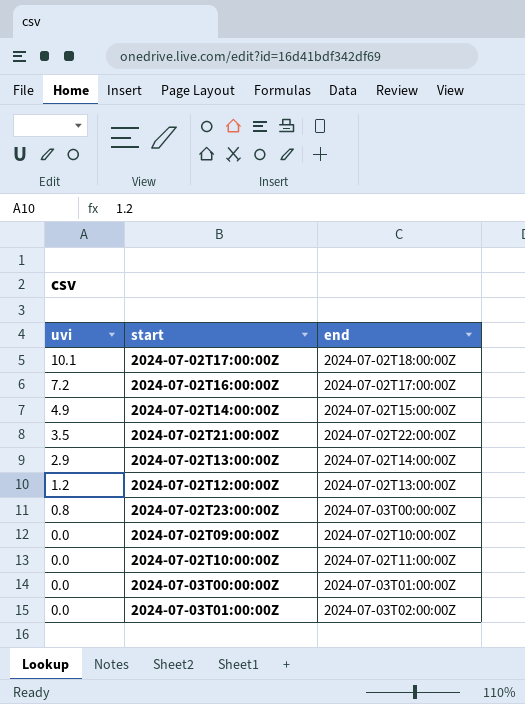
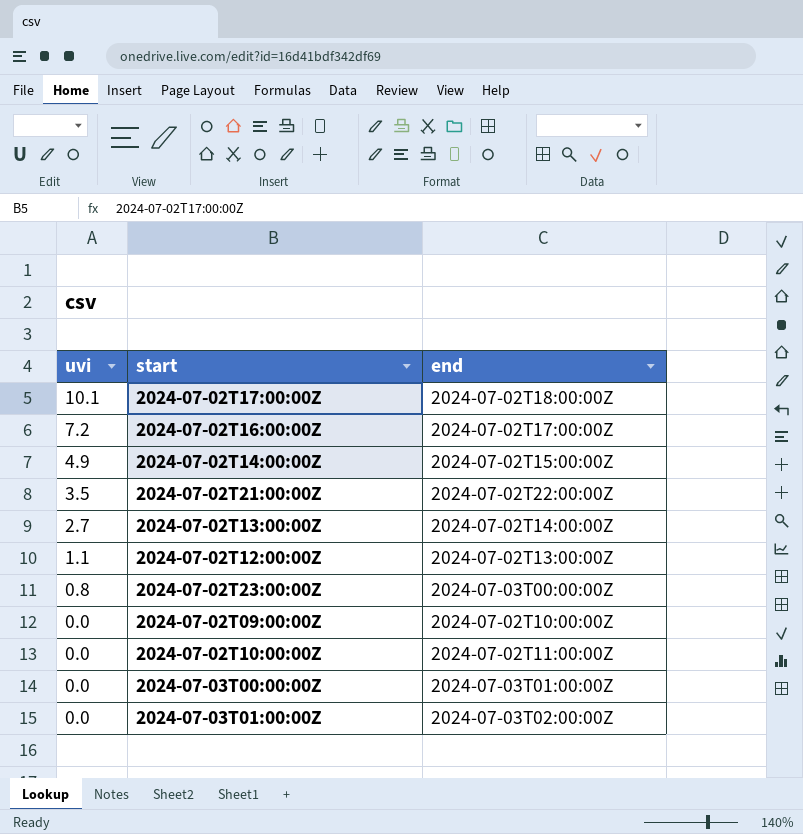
2024-07-02T13:00:00Z | uvi: 2.9 -> 2.7
2024-07-02T12:00:00Z | uvi: 1.2 -> 1.1

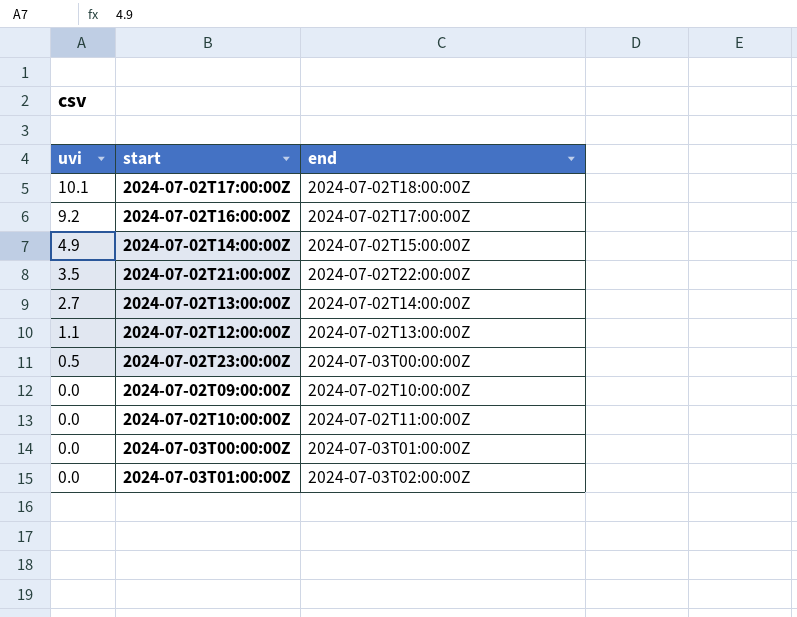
2024-07-02T16:00:00Z | uvi: 7.2 -> 9.2
2024-07-02T23:00:00Z | uvi: 0.8 -> 0.5

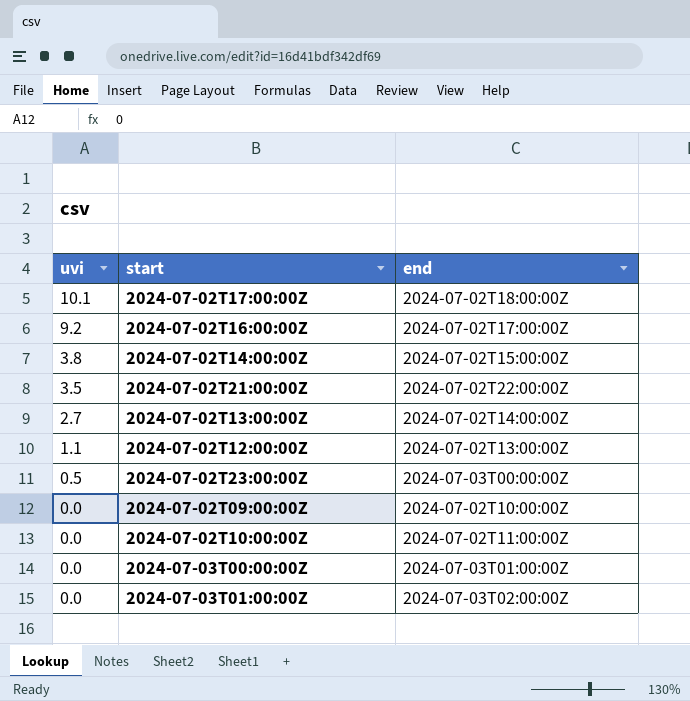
2024-07-02T14:00:00Z | uvi: 4.9 -> 3.8

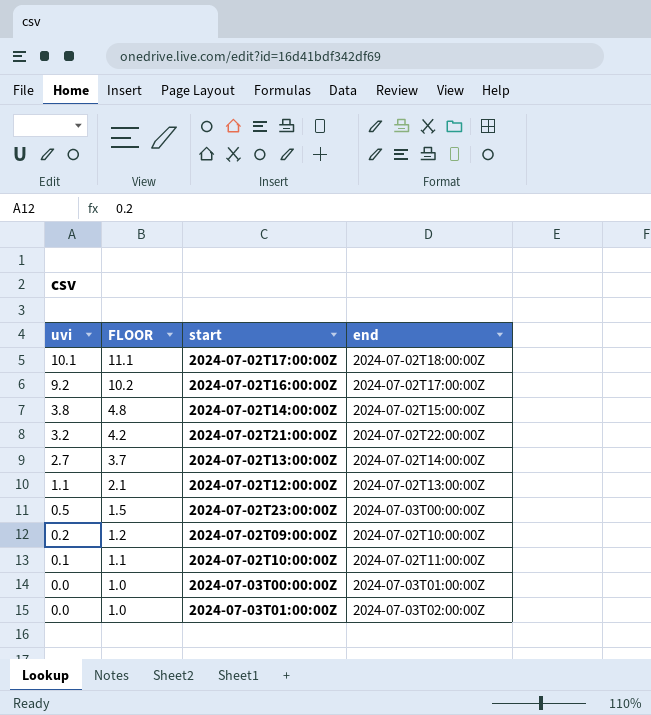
column FLOOR | formula: none -> [uvi] + 1
2024-07-02T21:00:00Z | uvi: 3.5 -> 3.2
2024-07-02T09:00:00Z | uvi: 0.0 -> 0.2
2024-07-02T10:00:00Z | uvi: 0.0 -> 0.1

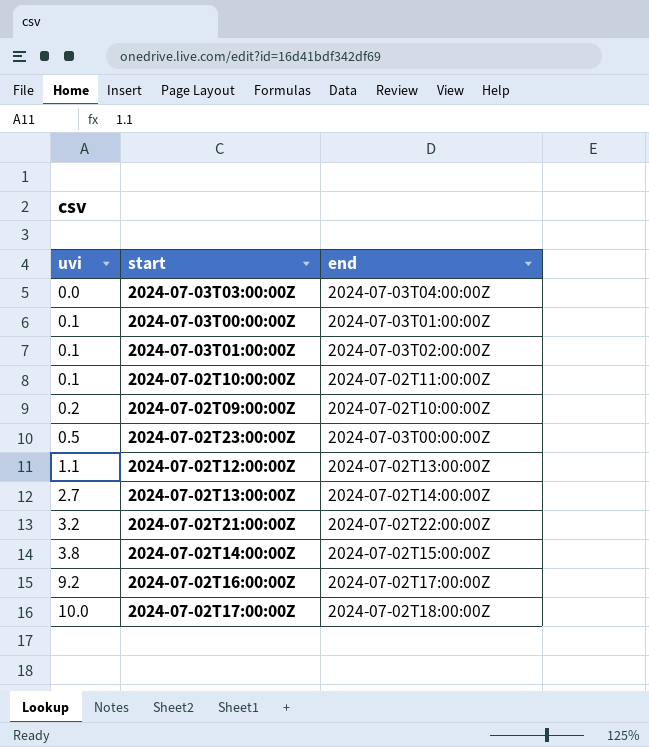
row order: uvi descending -> uvi ascending
column FLOOR | formula: [uvi] + 1 -> none
row 2024-07-03T03:00:00Z: none -> 0.0 | 2024-07-03T04:00:00Z
2024-07-03T00:00:00Z | uvi: 0.0 -> 0.1
2024-07-03T01:00:00Z | uvi: 0.0 -> 0.1
2024-07-02T17:00:00Z | uvi: 10.1 -> 10.0

